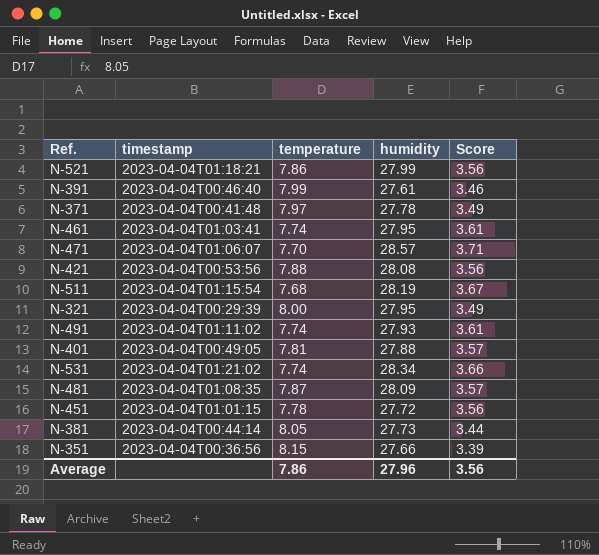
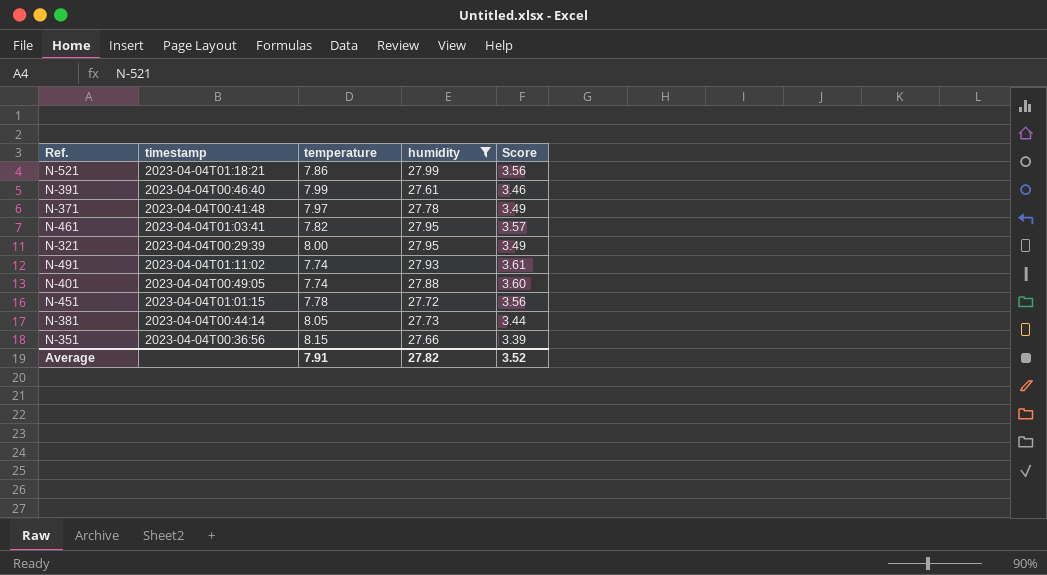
filter: none -> humidity <= 27.99
N-461 | temperature: 7.74 -> 7.82
N-461 | Score: 3.61 -> 3.57
N-401 | temperature: 7.81 -> 7.74
N-401 | Score: 3.57 -> 3.60
Average | temperature: 7.86 -> 7.91
Average | humidity: 27.96 -> 27.82
Average | Score: 3.56 -> 3.52

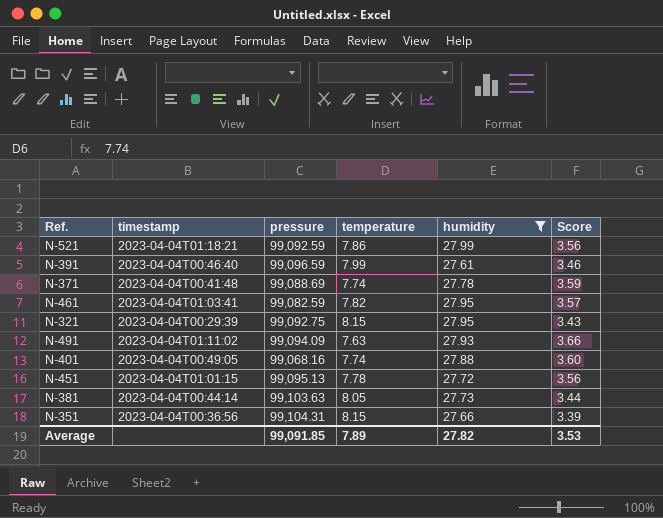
column pressure | position: none -> 3
N-371 | temperature: 7.97 -> 7.74
N-371 | Score: 3.49 -> 3.59
N-321 | temperature: 8.00 -> 8.15
N-321 | Score: 3.49 -> 3.43
N-491 | temperature: 7.74 -> 7.63
N-491 | Score: 3.61 -> 3.66
Average | temperature: 7.91 -> 7.89
Average | Score: 3.52 -> 3.53

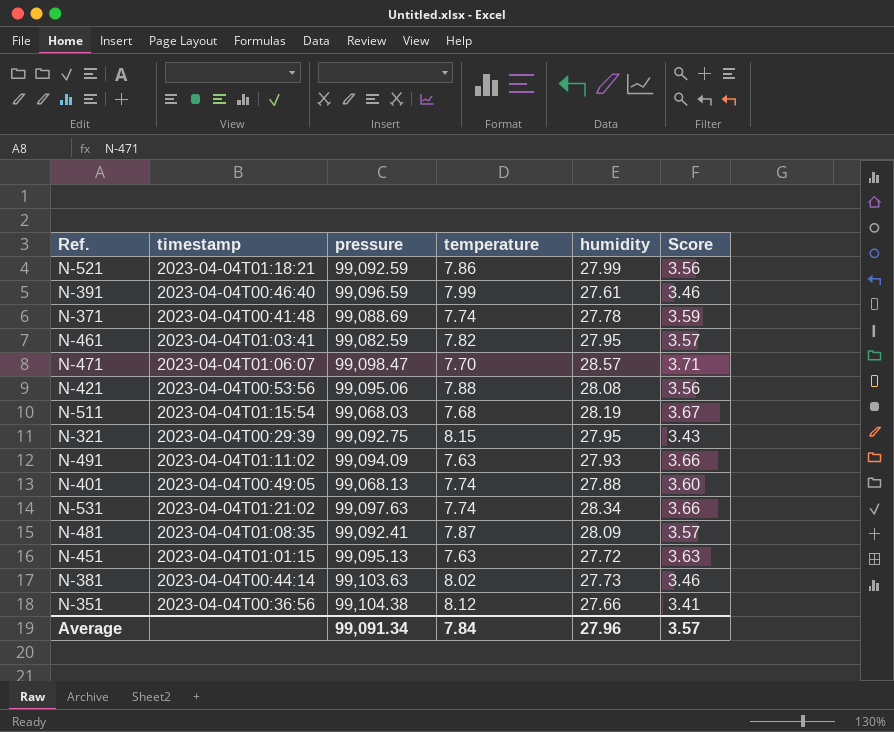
filter: humidity <= 27.99 -> none
N-401 | pressure: 99,068.16 -> 99,068.13
N-451 | temperature: 7.78 -> 7.63
N-451 | Score: 3.56 -> 3.63
N-381 | temperature: 8.05 -> 8.02
N-381 | Score: 3.44 -> 3.46
N-351 | pressure: 99,104.31 -> 99,104.38
N-351 | temperature: 8.15 -> 8.12
N-351 | Score: 3.39 -> 3.41
Average | pressure: 99,091.85 -> 99,091.34
Average | temperature: 7.89 -> 7.84
Average | humidity: 27.82 -> 27.96
Average | Score: 3.53 -> 3.57

